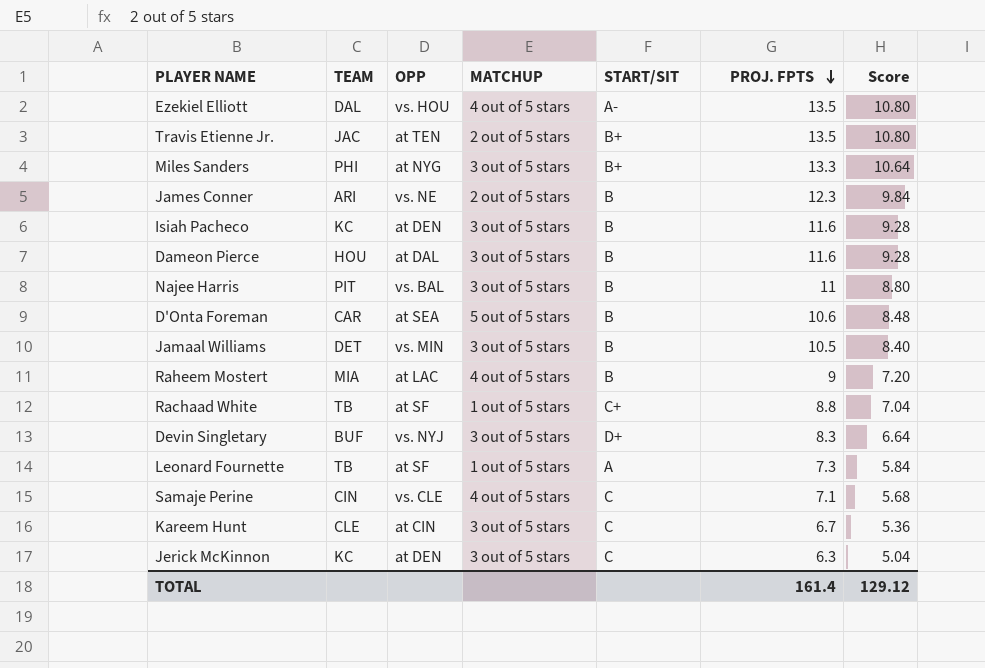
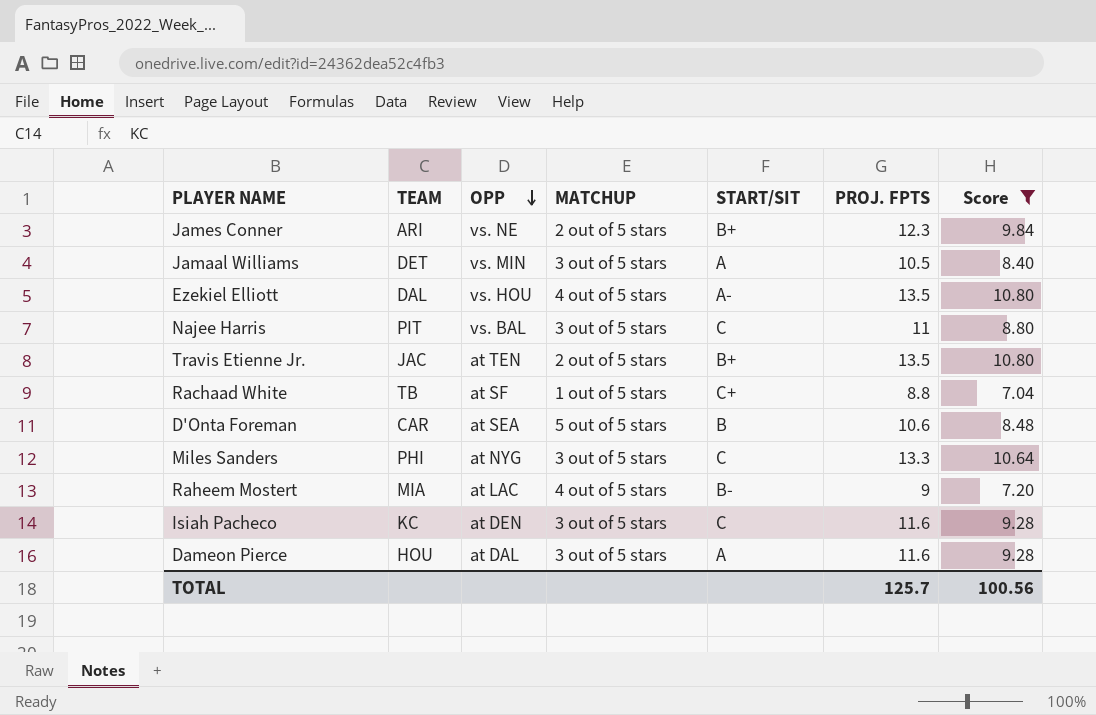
filter: none -> Score >= 7.04
row order: PROJ. FPTS descending -> OPP descending
James Conner | START/SIT: B -> B+
Jamaal Williams | START/SIT: B -> A
Najee Harris | START/SIT: B -> C
Miles Sanders | START/SIT: B+ -> C
Raheem Mostert | START/SIT: B -> B-
Isiah Pacheco | START/SIT: B -> C
Dameon Pierce | START/SIT: B -> A
TOTAL | PROJ. FPTS: 161.4 -> 125.7
TOTAL | Score: 129.12 -> 100.56

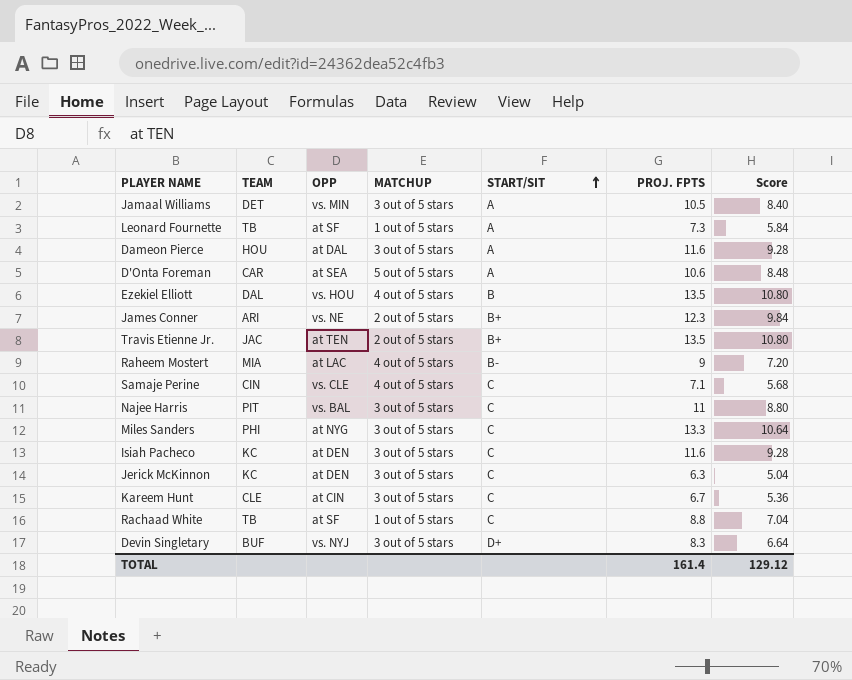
filter: Score >= 7.04 -> none
row order: OPP descending -> START/SIT ascending
D'Onta Foreman | START/SIT: B -> A
Ezekiel Elliott | START/SIT: A- -> B
Rachaad White | START/SIT: C+ -> C
TOTAL | PROJ. FPTS: 125.7 -> 161.4
TOTAL | Score: 100.56 -> 129.12

